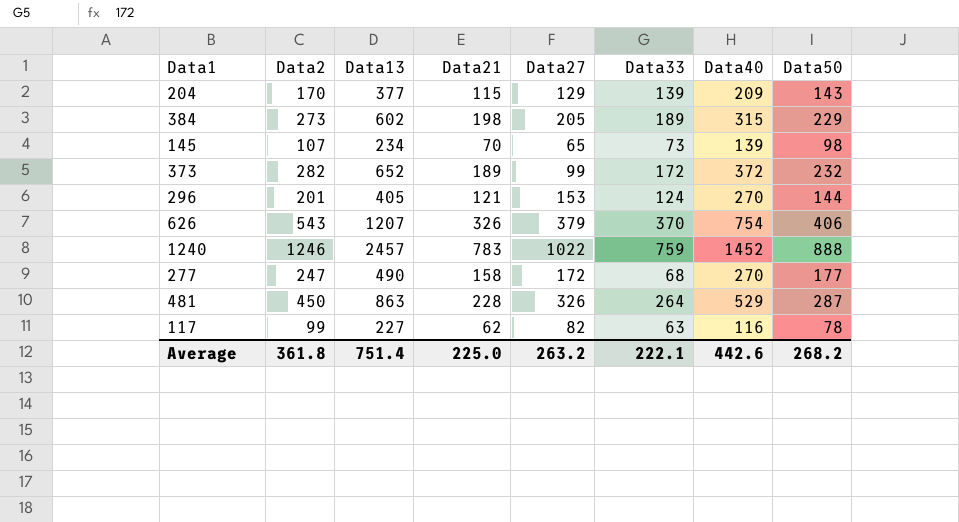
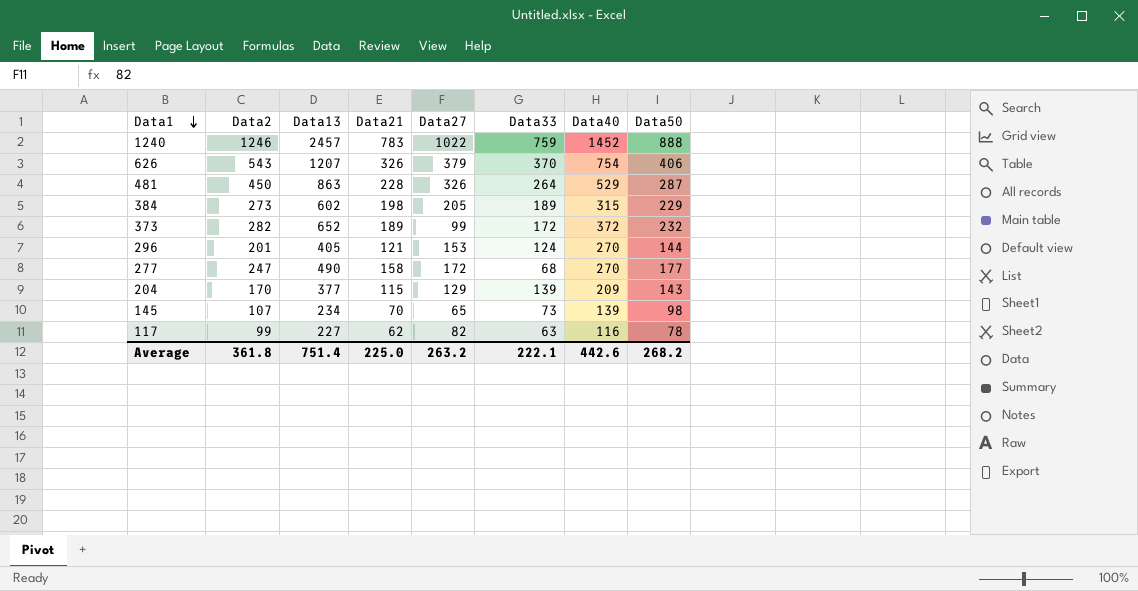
row order: none -> Data1 descending

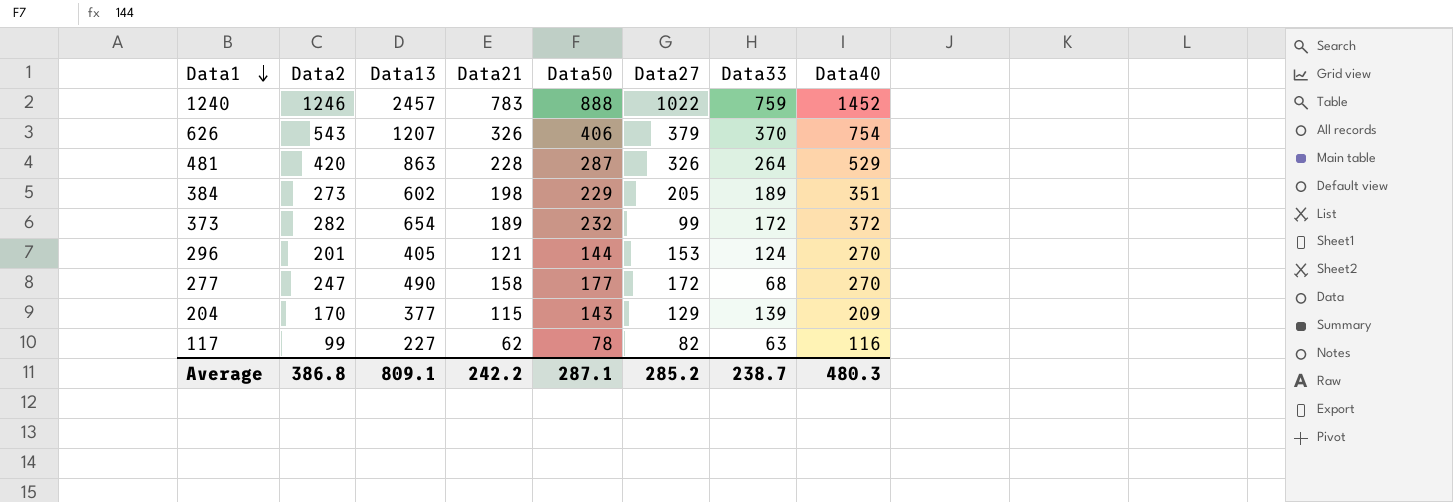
column Data50 | position: 8 -> 5
row 145: 107 | 234 | 70 | 65 | 73 | 139 | 98 -> none
481 | Data2: 450 -> 420
384 | Data40: 315 -> 351
373 | Data13: 652 -> 654
Average | Data2: 361.8 -> 386.8
Average | Data13: 751.4 -> 809.1
Average | Data21: 225.0 -> 242.2
Average | Data50: 268.2 -> 287.1
Average | Data27: 263.2 -> 285.2
Average | Data33: 222.1 -> 238.7
Average | Data40: 442.6 -> 480.3

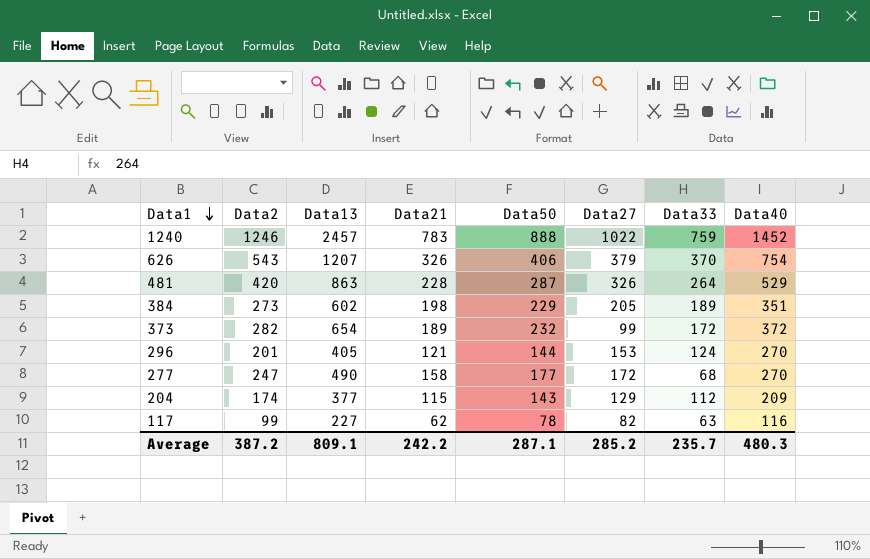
204 | Data2: 170 -> 174
204 | Data33: 139 -> 112
Average | Data2: 386.8 -> 387.2
Average | Data33: 238.7 -> 235.7

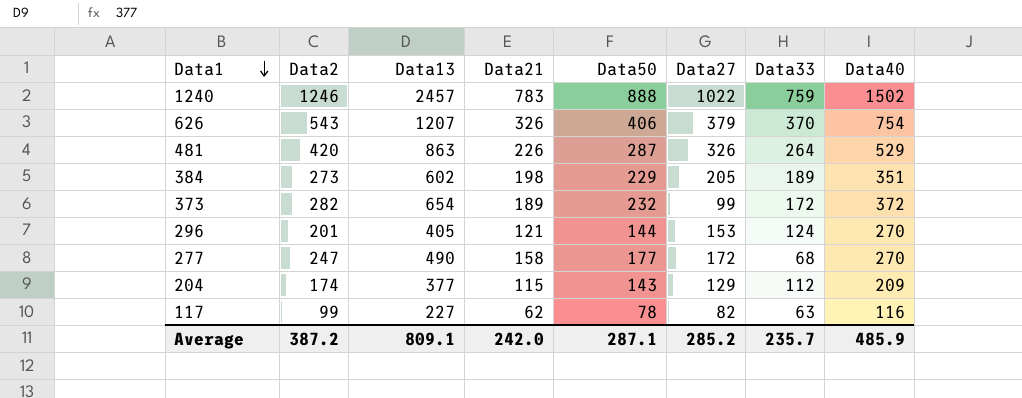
1240 | Data40: 1452 -> 1502
481 | Data21: 228 -> 226
Average | Data21: 242.2 -> 242.0
Average | Data40: 480.3 -> 485.9

